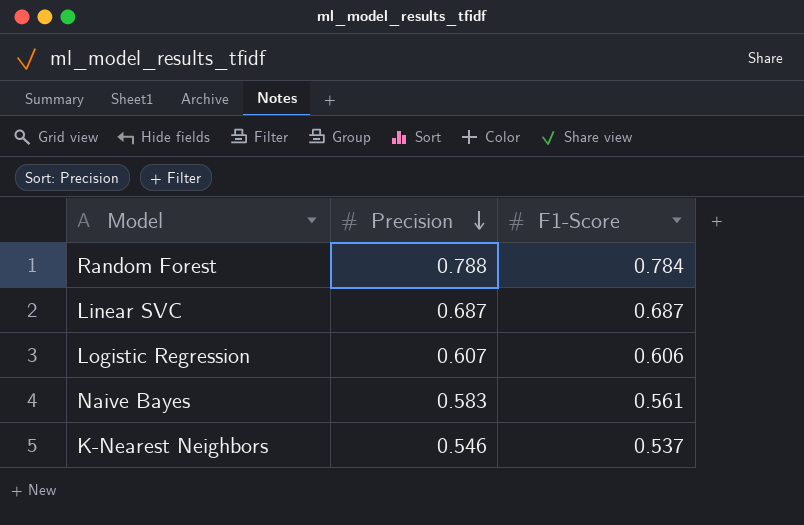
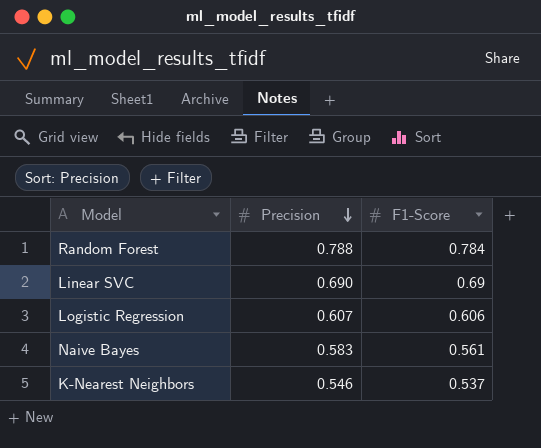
Linear SVC | Precision: 0.687 -> 0.690
Linear SVC | F1-Score: 0.687 -> 0.69

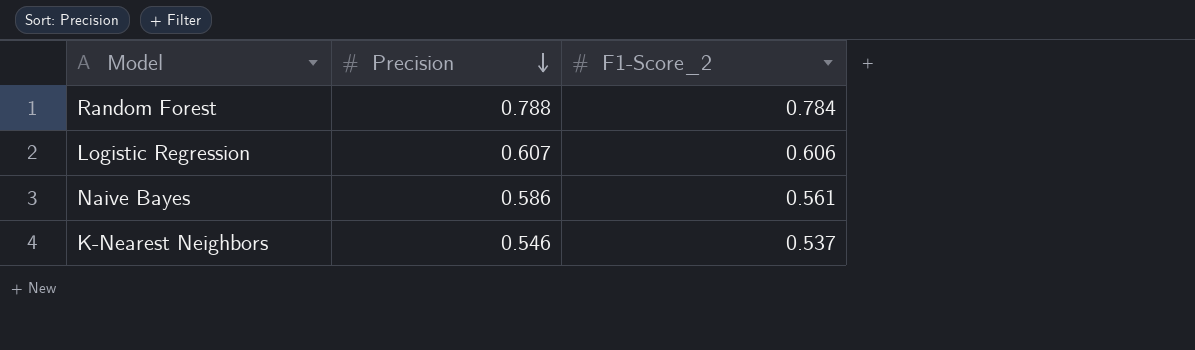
column name: F1-Score -> F1-Score_2
row Linear SVC: 0.690 | 0.69 -> none
Naive Bayes | Precision: 0.583 -> 0.586

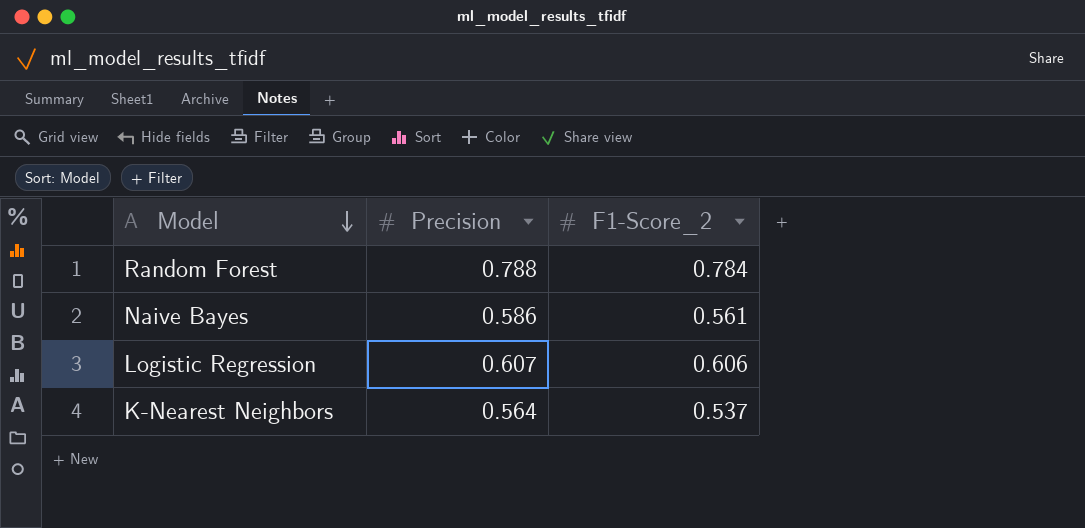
row order: Precision descending -> Model descending
K-Nearest Neighbors | Precision: 0.546 -> 0.564

